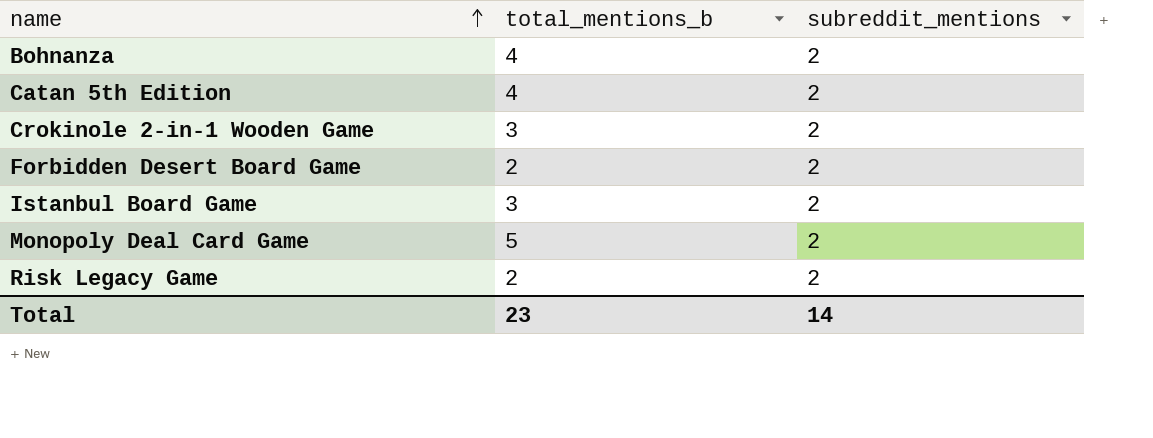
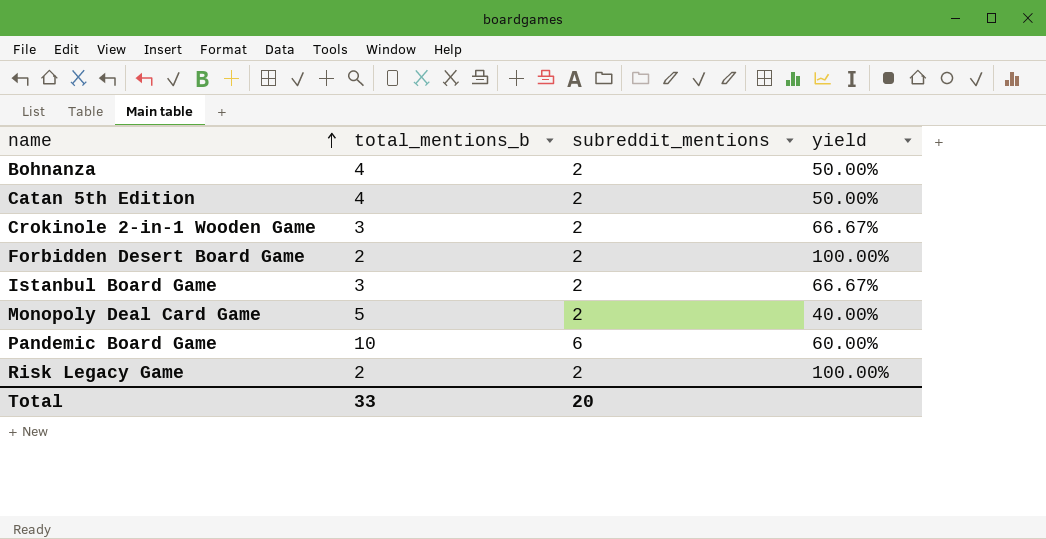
column yield | formula: none -> [subreddit_mentions] / [total_mentions_b]
row Pandemic Board Game: none -> 10 | 6 | 60.00%
Total | total_mentions_b: 23 -> 33
Total | subreddit_mentions: 14 -> 20

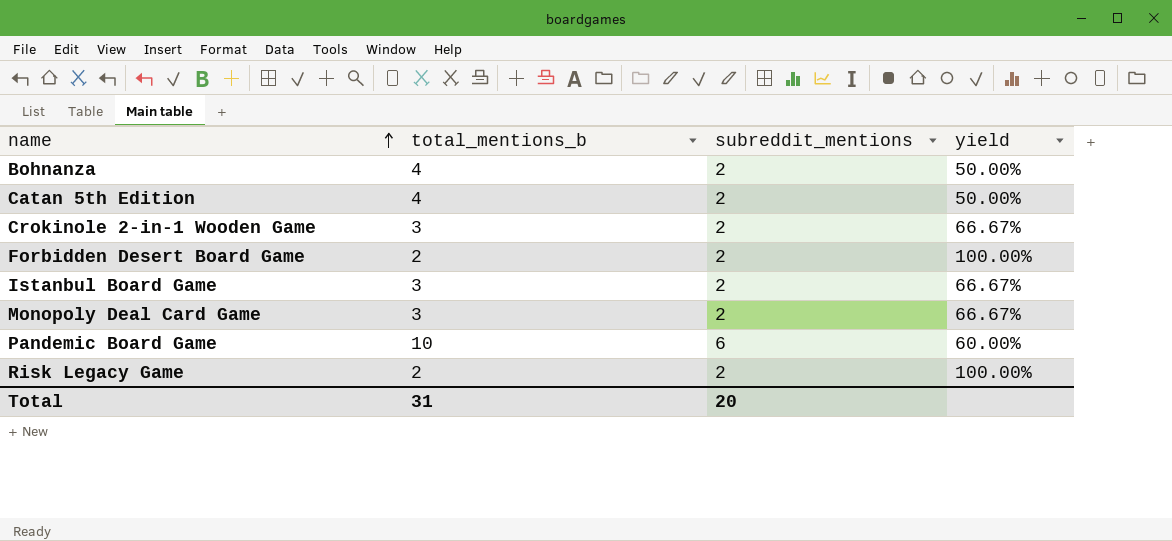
Monopoly Deal Card Game | total_mentions_b: 5 -> 3
Monopoly Deal Card Game | yield: 40.00% -> 66.67%
Total | total_mentions_b: 33 -> 31

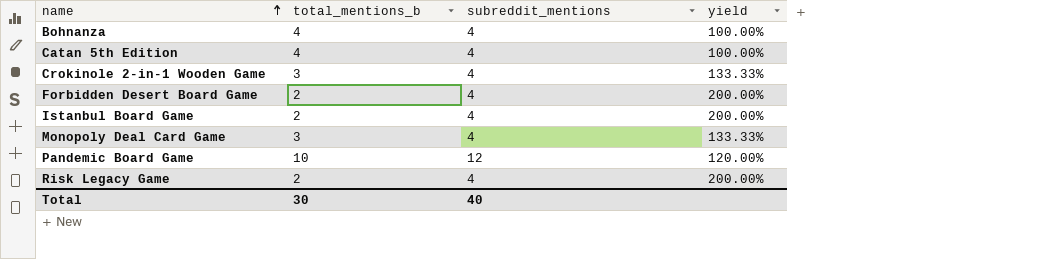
Bohnanza | subreddit_mentions: 2 -> 4
Bohnanza | yield: 50.00% -> 100.00%
Catan 5th Edition | subreddit_mentions: 2 -> 4
Catan 5th Edition | yield: 50.00% -> 100.00%
Crokinole 2-in-1 Wooden Game | subreddit_mentions: 2 -> 4
Crokinole 2-in-1 Wooden Game | yield: 66.67% -> 133.33%
Forbidden Desert Board Game | subreddit_mentions: 2 -> 4
Forbidden Desert Board Game | yield: 100.00% -> 200.00%
Istanbul Board Game | total_mentions_b: 3 -> 2
Istanbul Board Game | subreddit_mentions: 2 -> 4
Istanbul Board Game | yield: 66.67% -> 200.00%
Monopoly Deal Card Game | subreddit_mentions: 2 -> 4
Monopoly Deal Card Game | yield: 66.67% -> 133.33%
Pandemic Board Game | subreddit_mentions: 6 -> 12
Pandemic Board Game | yield: 60.00% -> 120.00%
Risk Legacy Game | subreddit_mentions: 2 -> 4
Risk Legacy Game | yield: 100.00% -> 200.00%
Total | total_mentions_b: 31 -> 30
Total | subreddit_mentions: 20 -> 40

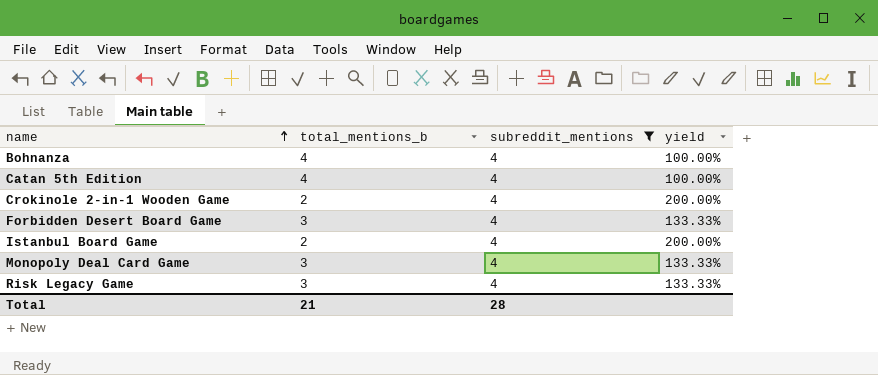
filter: none -> subreddit_mentions = 4
Crokinole 2-in-1 Wooden Game | total_mentions_b: 3 -> 2
Crokinole 2-in-1 Wooden Game | yield: 133.33% -> 200.00%
Forbidden Desert Board Game | total_mentions_b: 2 -> 3
Forbidden Desert Board Game | yield: 200.00% -> 133.33%
Risk Legacy Game | total_mentions_b: 2 -> 3
Risk Legacy Game | yield: 200.00% -> 133.33%
Total | total_mentions_b: 30 -> 21
Total | subreddit_mentions: 40 -> 28

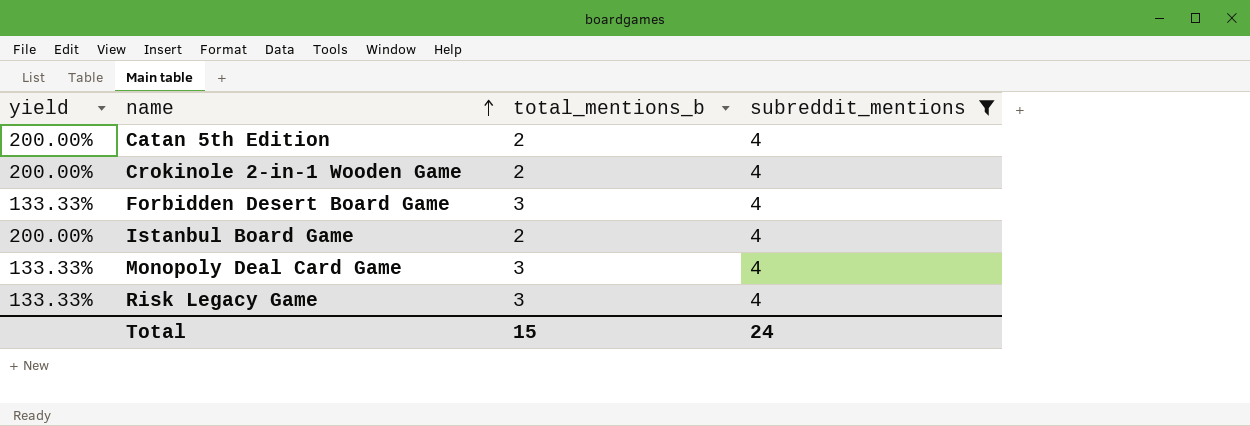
column yield | position: 4 -> 1
row Bohnanza: 4 | 4 | 100.00% -> none
Catan 5th Edition | yield: 100.00% -> 200.00%
Catan 5th Edition | total_mentions_b: 4 -> 2
Total | total_mentions_b: 21 -> 15
Total | subreddit_mentions: 28 -> 24

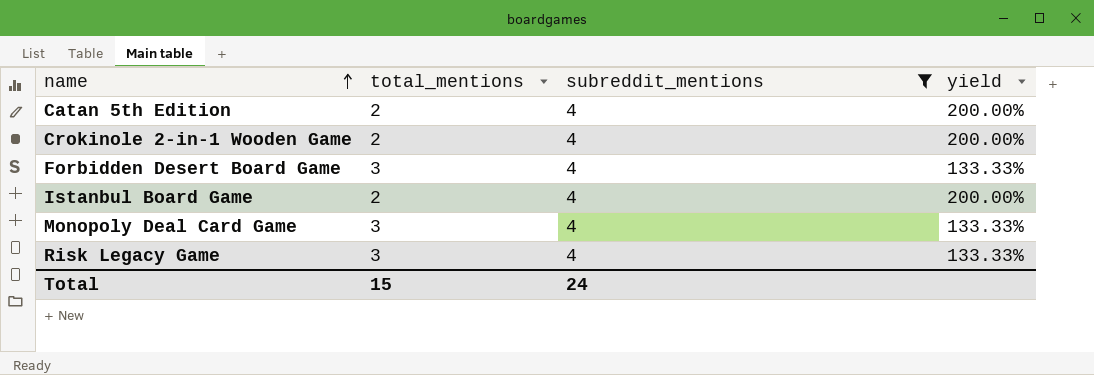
column name: total_mentions_b -> total_mentions
column yield | position: 1 -> 4

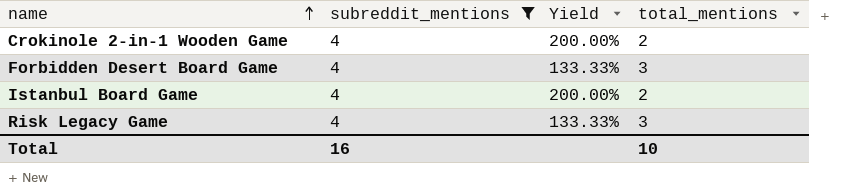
column name: yield -> Yield
column total_mentions | position: 2 -> 4
row Catan 5th Edition: 2 | 4 | 200.00% -> none
row Monopoly Deal Card Game: 3 | 4 | 133.33% -> none
Total | subreddit_mentions: 24 -> 16
Total | total_mentions: 15 -> 10

